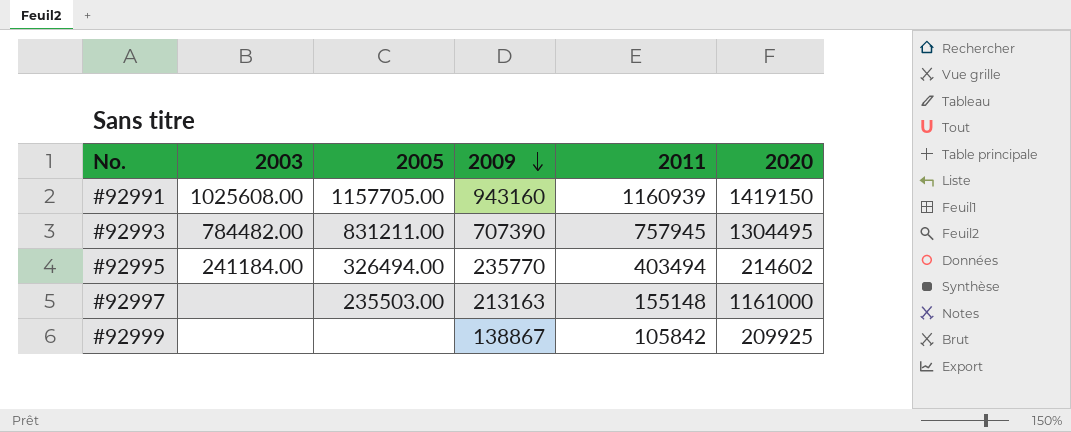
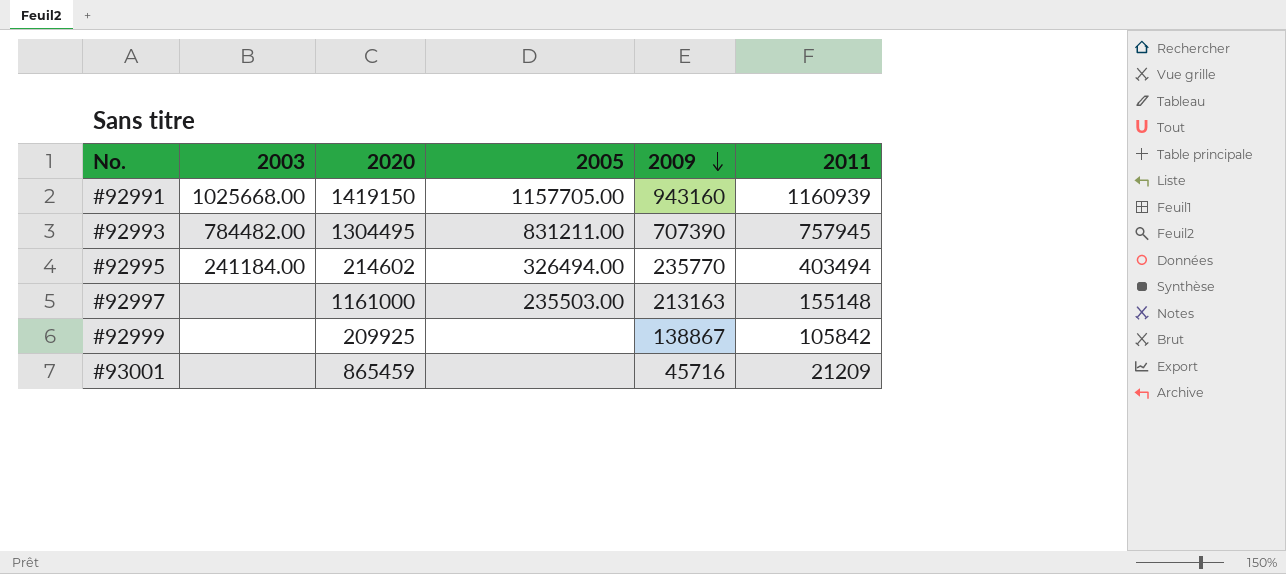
column 2020 | position: 6 -> 3
#92991 | 2003: 1025608.00 -> 1025668.00
row #93001: none -> none | 865459 | none | 45716 | 21209

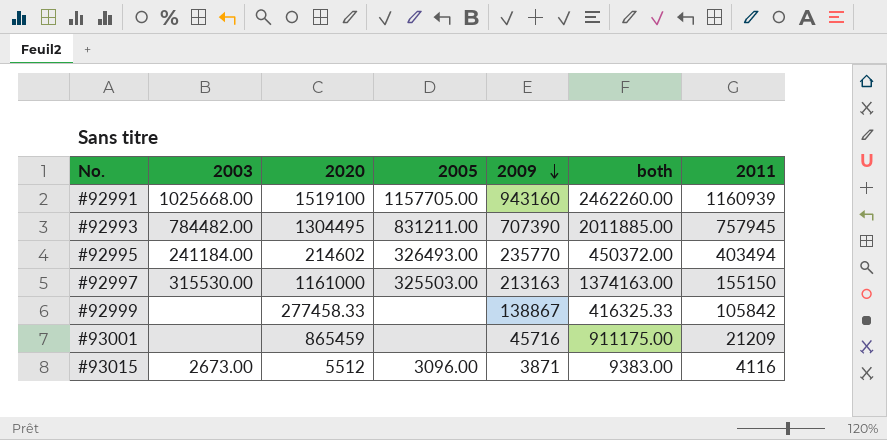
column both | formula: none -> [2020] + [2009]
#92991 | 2020: 1419150 -> 1519100
#92995 | 2005: 326494.00 -> 326493.00
#92997 | 2003: none -> 315530.00
#92997 | 2005: 235503.00 -> 325503.00
#92997 | 2011: 155148 -> 155150
#92999 | 2020: 209925 -> 277458.33
row #93015: none -> 2673.00 | 5512 | 3096.00 | 3871 | 9383.00 | 4116

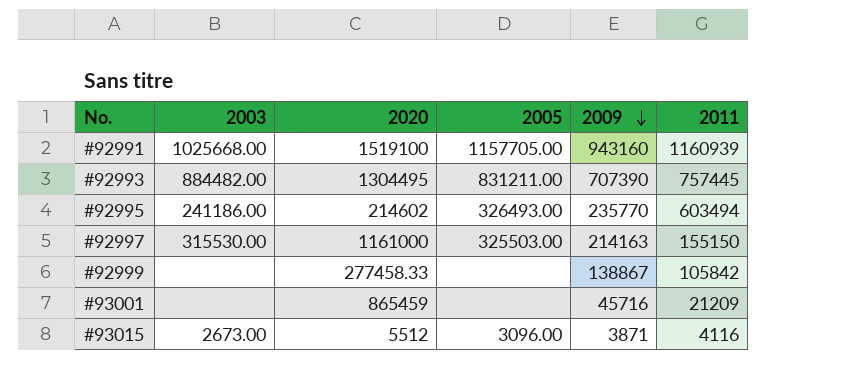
column both | formula: [2020] + [2009] -> none
#92993 | 2003: 784482.00 -> 884482.00
#92993 | 2011: 757945 -> 757445
#92995 | 2003: 241184.00 -> 241186.00
#92995 | 2011: 403494 -> 603494
#92997 | 2009: 213163 -> 214163

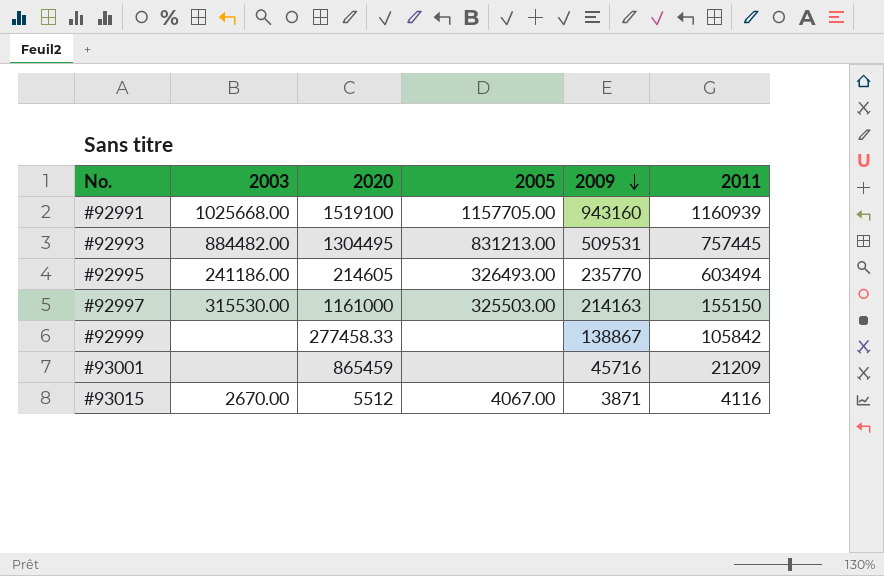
#92993 | 2005: 831211.00 -> 831213.00
#92993 | 2009: 707390 -> 509531
#92995 | 2020: 214602 -> 214605
#93015 | 2003: 2673.00 -> 2670.00
#93015 | 2005: 3096.00 -> 4067.00

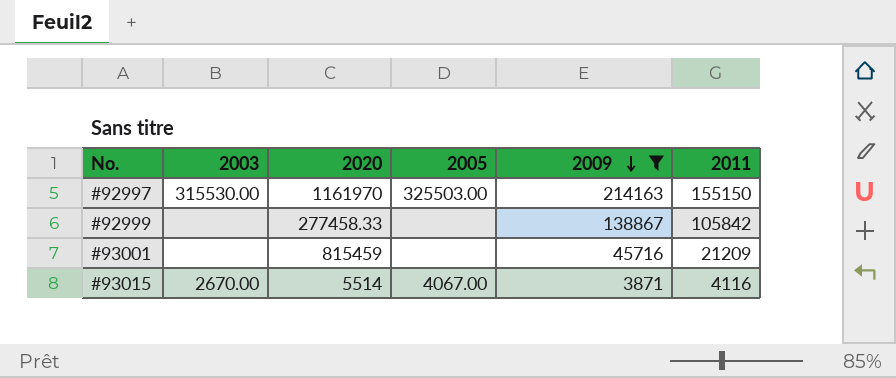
filter: none -> 2009 <= 214163
#92997 | 2020: 1161000 -> 1161970
#93001 | 2020: 865459 -> 815459
#93015 | 2020: 5512 -> 5514

